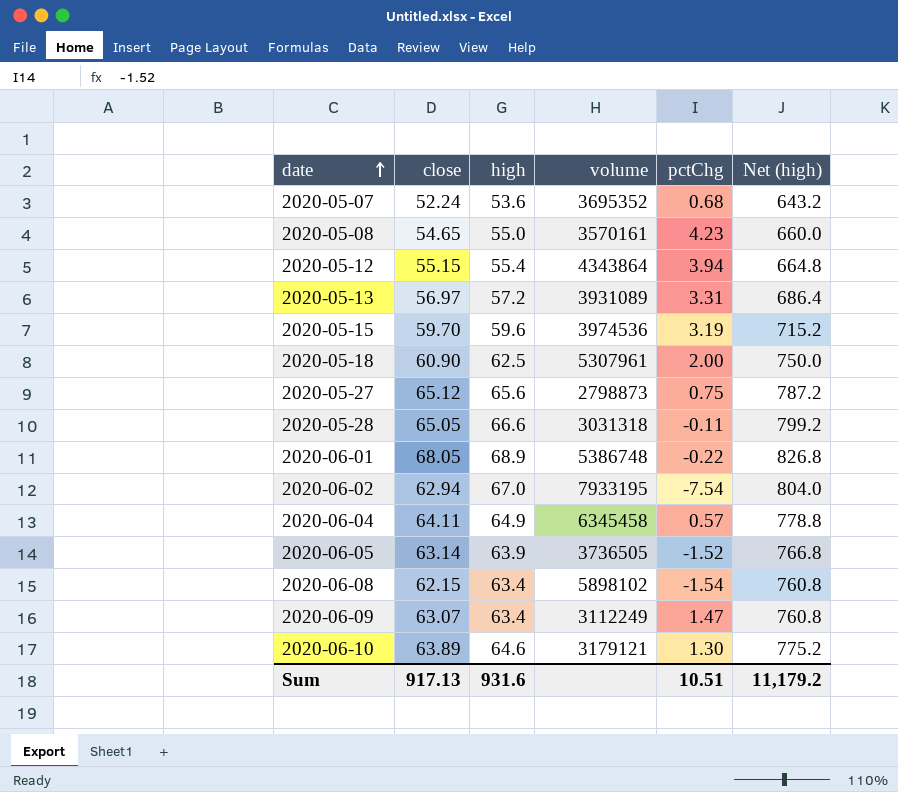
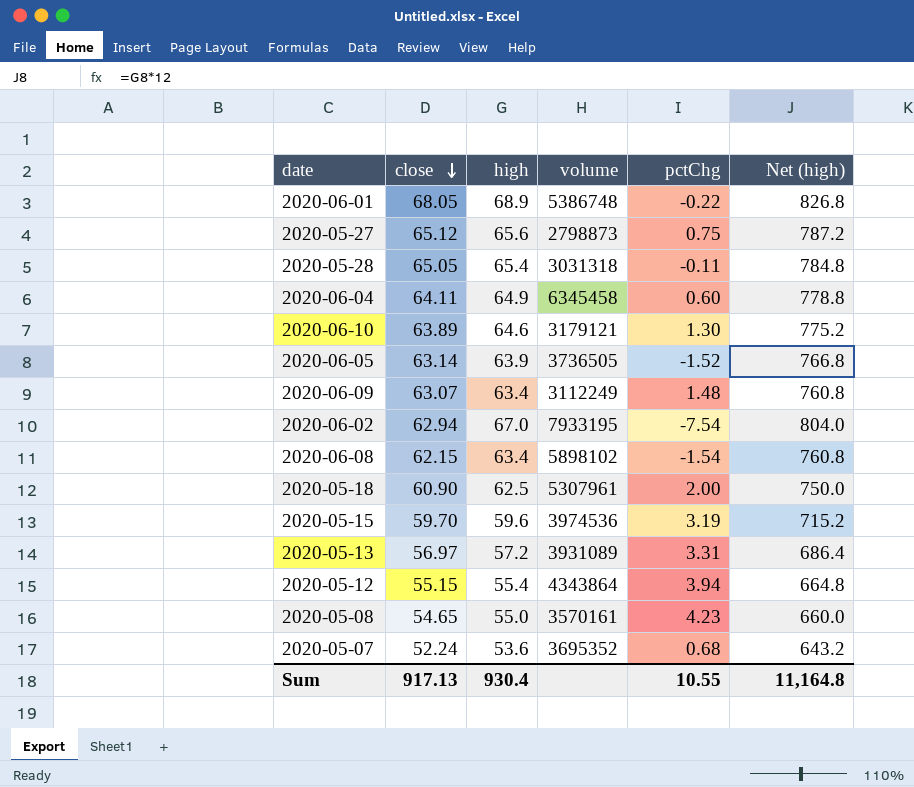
row order: date ascending -> close descending
2020-05-28 | high: 66.6 -> 65.4
2020-05-28 | Net (high): 799.2 -> 784.8
2020-06-04 | pctChg: 0.57 -> 0.60
2020-06-09 | pctChg: 1.47 -> 1.48
Sum | high: 931.6 -> 930.4
Sum | pctChg: 10.51 -> 10.55
Sum | Net (high): 11,179.2 -> 11,164.8

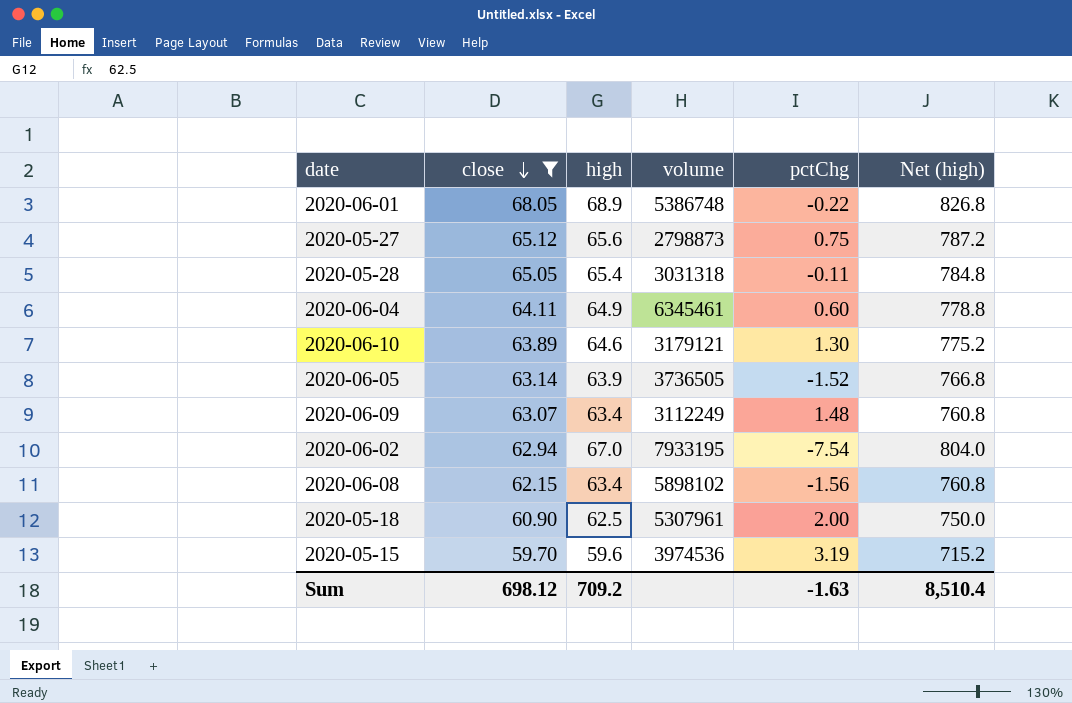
filter: none -> close >= 59.70
2020-06-04 | volume: 6345458 -> 6345461
2020-06-08 | pctChg: -1.54 -> -1.56
Sum | close: 917.13 -> 698.12
Sum | high: 930.4 -> 709.2
Sum | pctChg: 10.55 -> -1.63
Sum | Net (high): 11,164.8 -> 8,510.4

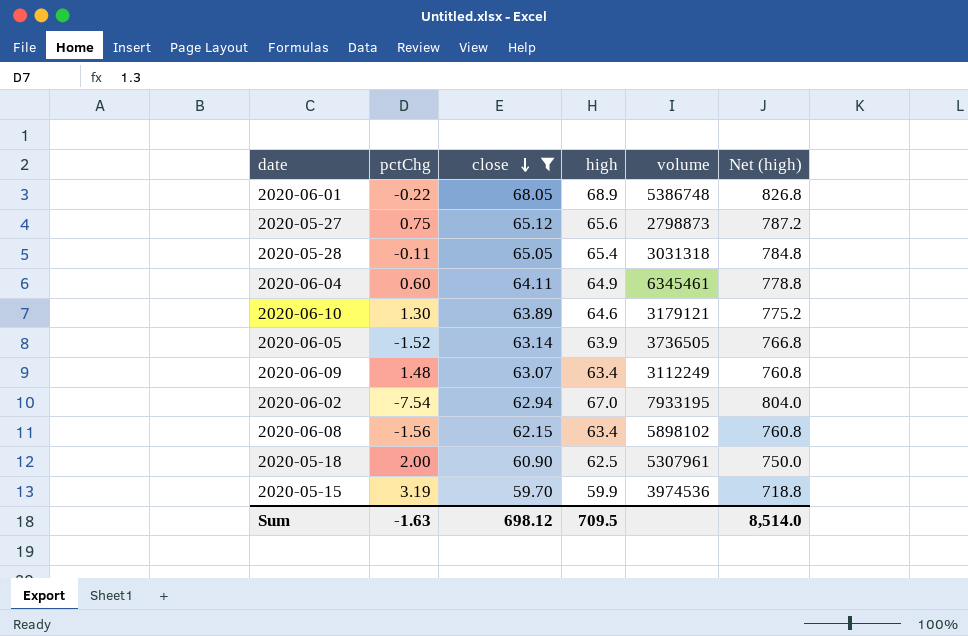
column pctChg | position: 5 -> 2
2020-05-15 | high: 59.6 -> 59.9
2020-05-15 | Net (high): 715.2 -> 718.8
Sum | high: 709.2 -> 709.5
Sum | Net (high): 8,510.4 -> 8,514.0

